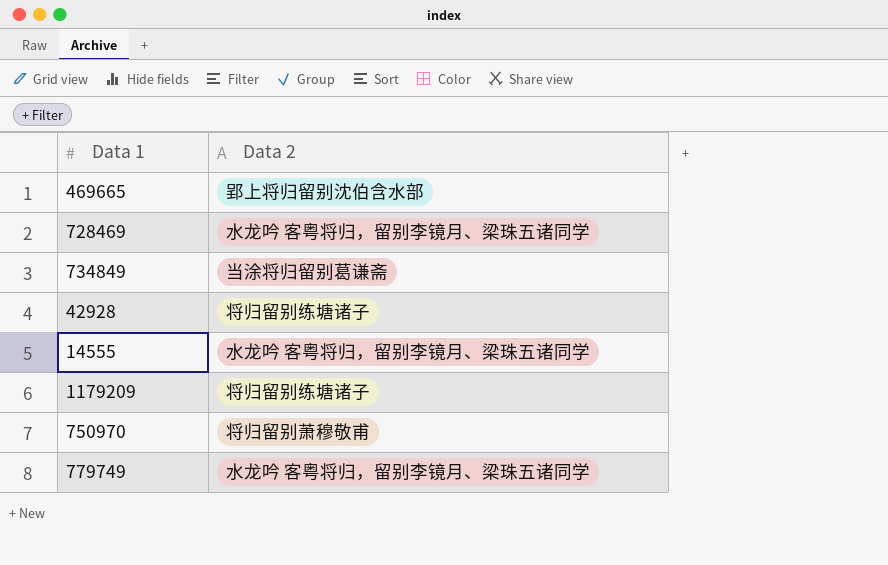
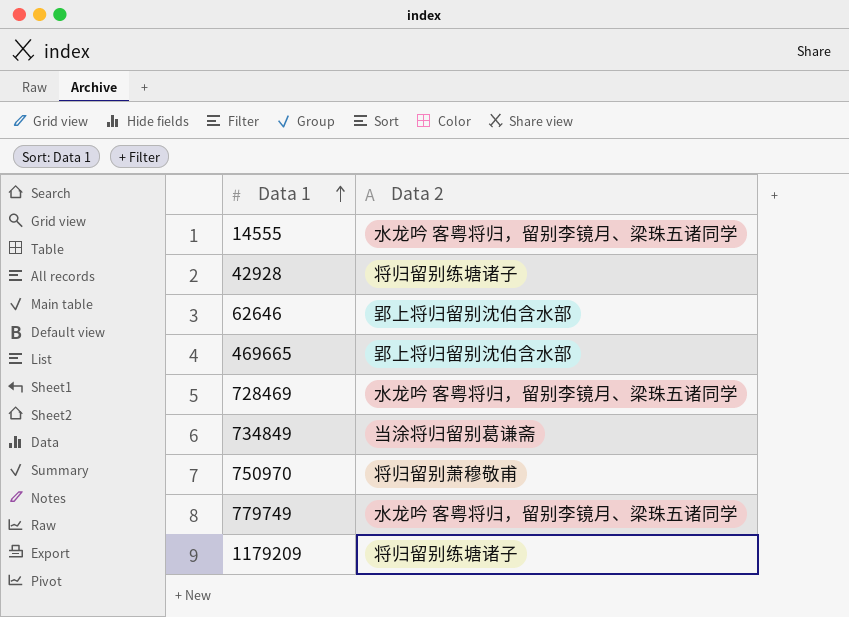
row order: none -> Data 1 ascending
row 62646: none -> 郢上将归留别沈伯含水部

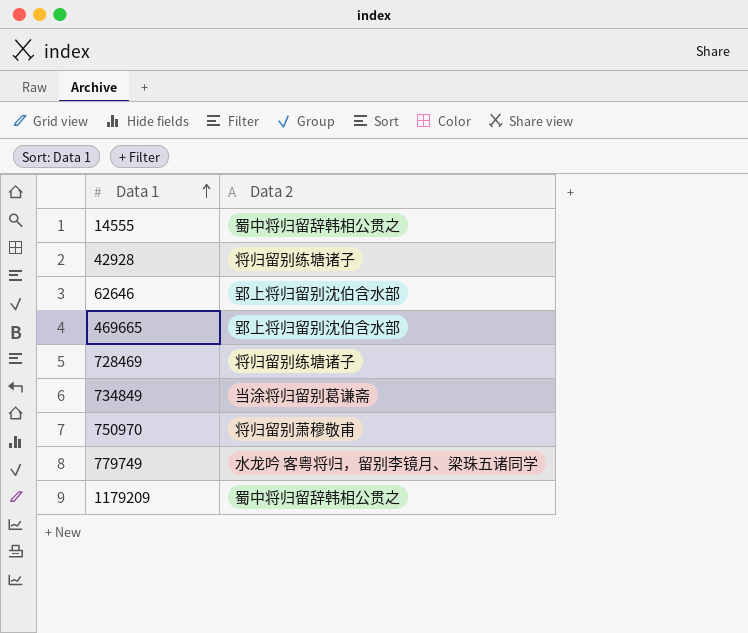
14555 | Data 2: 水龙吟 客粤将归，留别李镜月、梁珠五诸同学 -> 蜀中将归留辞韩相公贯之
728469 | Data 2: 水龙吟 客粤将归，留别李镜月、梁珠五诸同学 -> 将归留别练塘诸子
1179209 | Data 2: 将归留别练塘诸子 -> 蜀中将归留辞韩相公贯之

